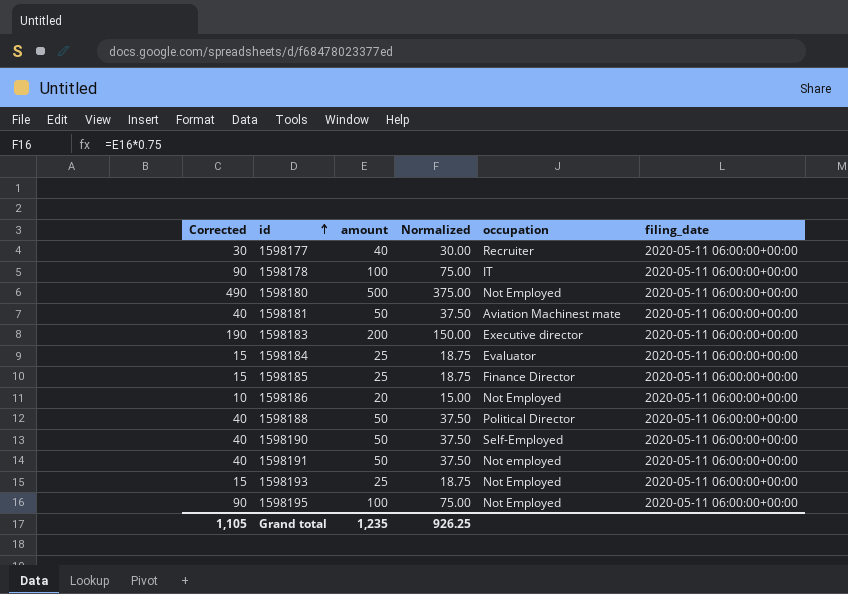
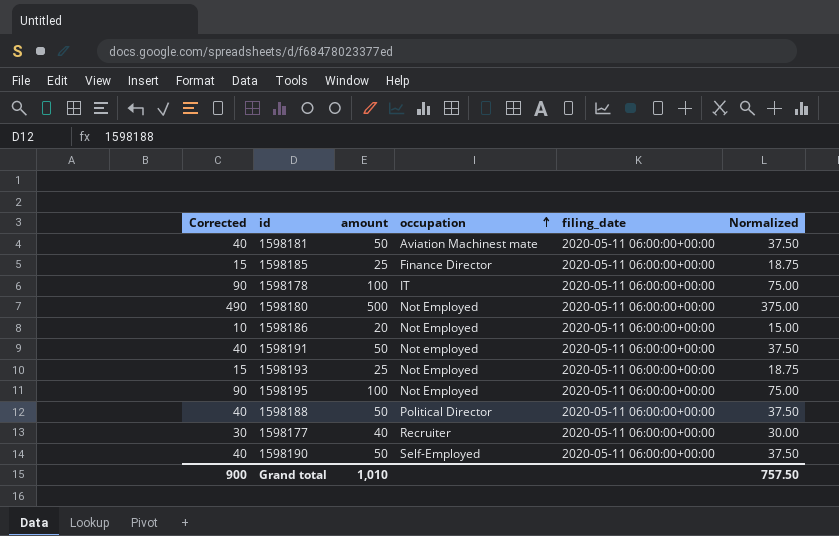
row order: id ascending -> occupation ascending
column Normalized | position: 4 -> 6
row 1598183: 190 | 200 | 150.00 | Executive director | 2020-05-11 06:00:00+00:00 -> none
row 1598184: 15 | 25 | 18.75 | Evaluator | 2020-05-11 06:00:00+00:00 -> none
Grand total | Corrected: 1,105 -> 900
Grand total | amount: 1,235 -> 1,010
Grand total | Normalized: 926.25 -> 757.50

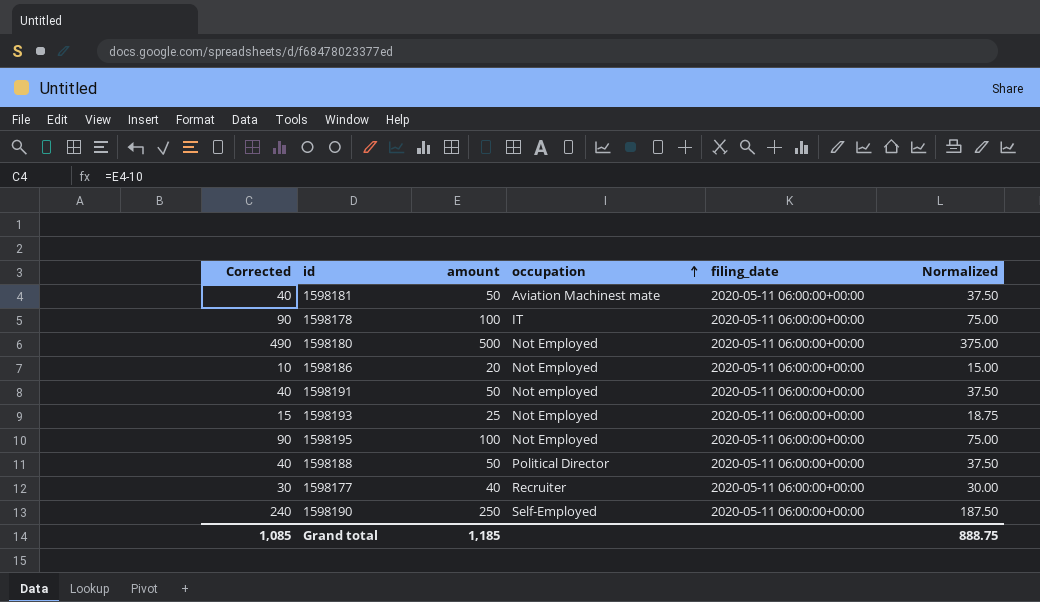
row 1598185: 15 | 25 | Finance Director | 2020-05-11 06:00:00+00:00 | 18.75 -> none
1598190 | Corrected: 40 -> 240
1598190 | amount: 50 -> 250
1598190 | Normalized: 37.50 -> 187.50
Grand total | Corrected: 900 -> 1,085
Grand total | amount: 1,010 -> 1,185
Grand total | Normalized: 757.50 -> 888.75

